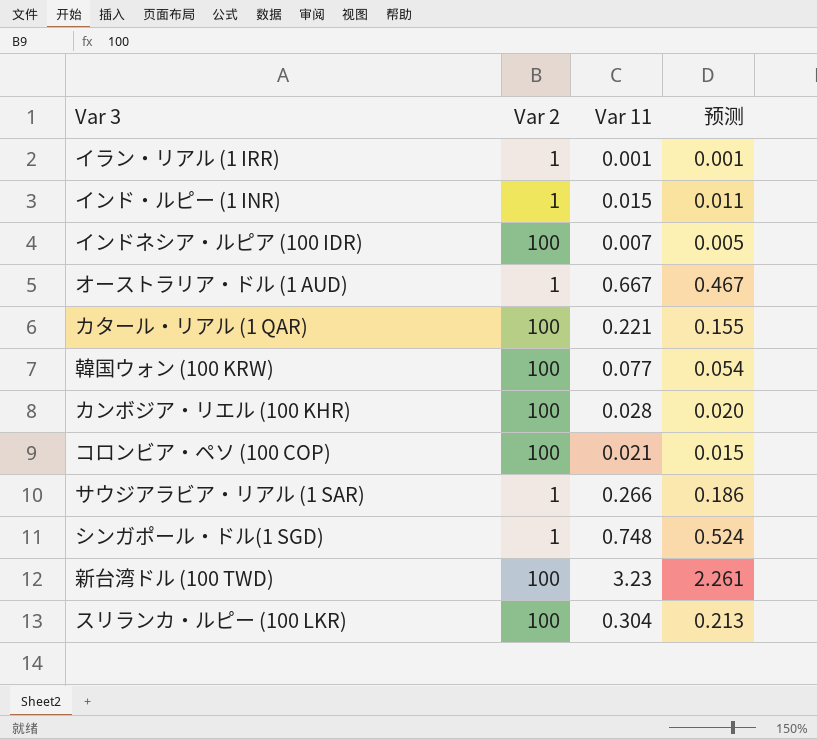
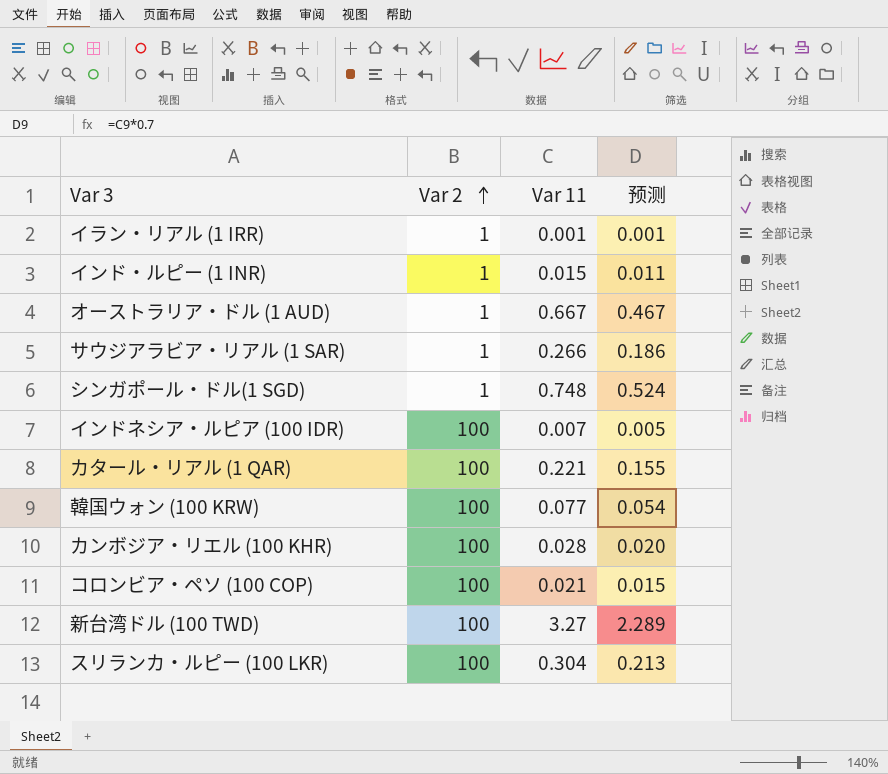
row order: none -> Var 2 ascending
新台湾ドル (100 TWD) | Var 11: 3.23 -> 3.27
新台湾ドル (100 TWD) | 预测: 2.261 -> 2.289

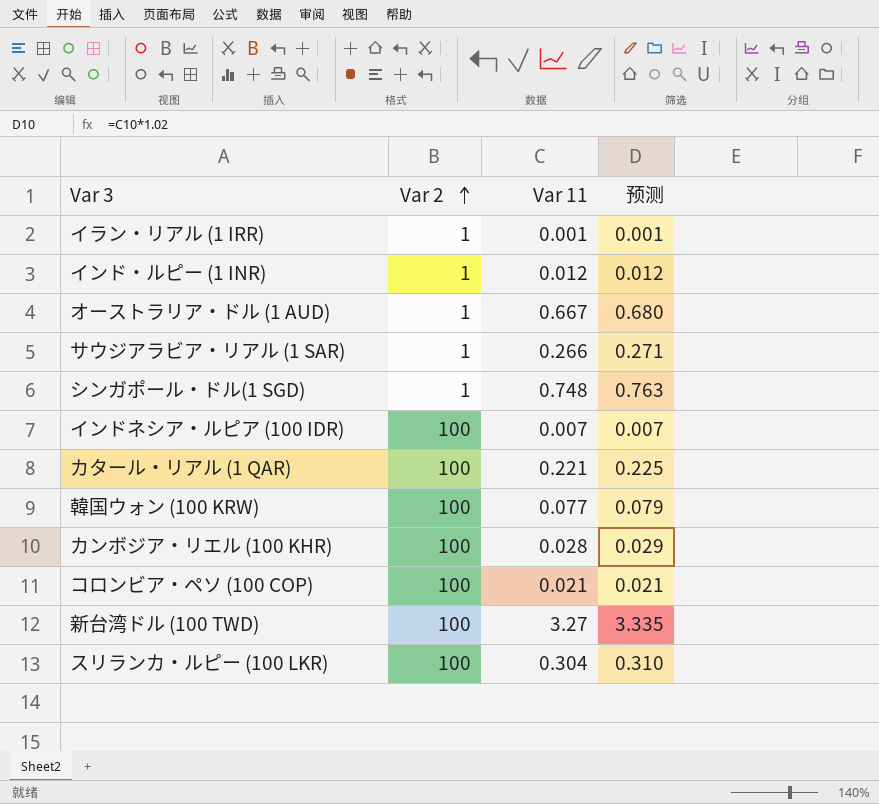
column 预测 | formula: [Var 11] * 0.7 -> [Var 11] * 1.02
インド・ルピー (1 INR) | Var 11: 0.015 -> 0.012

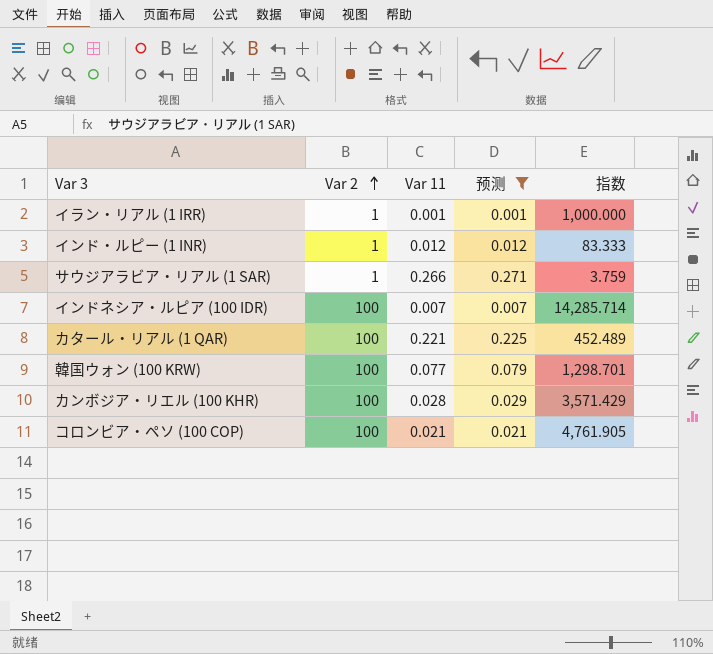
filter: none -> 预测 <= 0.271
column 指数 | formula: none -> [Var 2] / [Var 11]

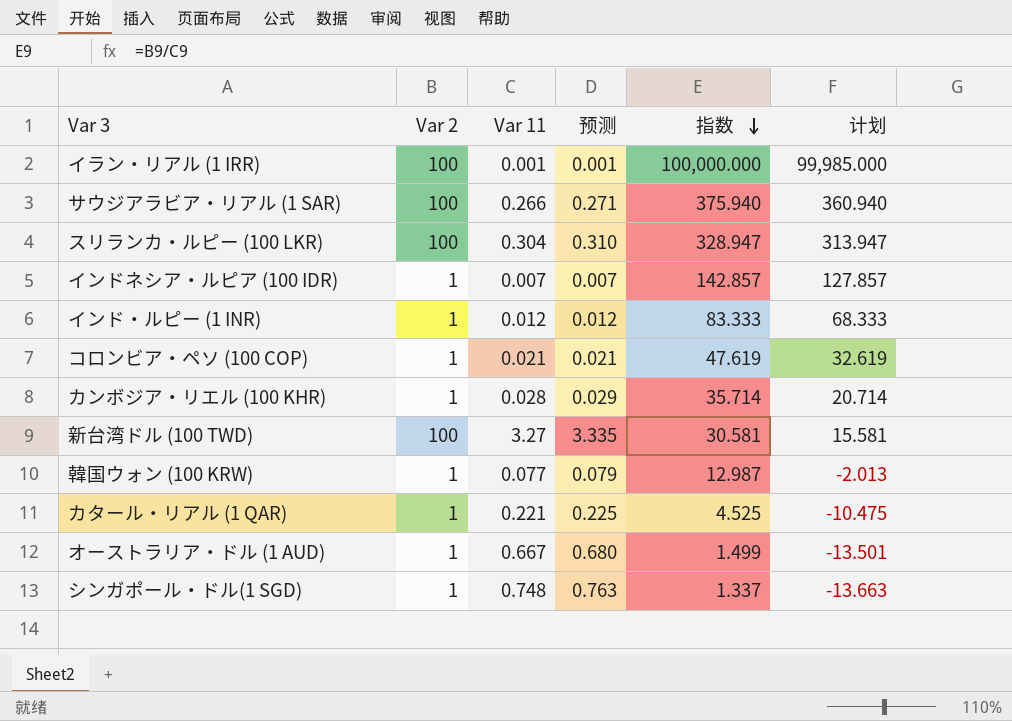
filter: 预测 <= 0.271 -> none
row order: Var 2 ascending -> 指数 descending
column 计划 | formula: none -> [指数] - 15
イラン・リアル (1 IRR) | Var 2: 1 -> 100
イラン・リアル (1 IRR) | 指数: 1,000.000 -> 100,000.000
サウジアラビア・リアル (1 SAR) | Var 2: 1 -> 100
サウジアラビア・リアル (1 SAR) | 指数: 3.759 -> 375.940
インドネシア・ルピア (100 IDR) | Var 2: 100 -> 1
インドネシア・ルピア (100 IDR) | 指数: 14,285.714 -> 142.857
コロンビア・ペソ (100 COP) | Var 2: 100 -> 1
コロンビア・ペソ (100 COP) | 指数: 4,761.905 -> 47.619
カンボジア・リエル (100 KHR) | Var 2: 100 -> 1
カンボジア・リエル (100 KHR) | 指数: 3,571.429 -> 35.714
韓国ウォン (100 KRW) | Var 2: 100 -> 1
韓国ウォン (100 KRW) | 指数: 1,298.701 -> 12.987
カタール・リアル (1 QAR) | Var 2: 100 -> 1
カタール・リアル (1 QAR) | 指数: 452.489 -> 4.525

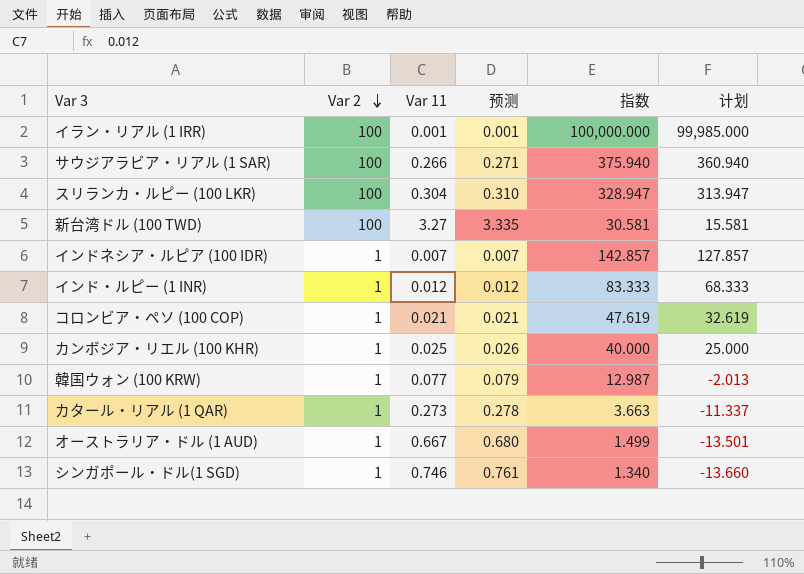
row order: 指数 descending -> Var 2 descending
カンボジア・リエル (100 KHR) | Var 11: 0.028 -> 0.025
カンボジア・リエル (100 KHR) | 预测: 0.029 -> 0.026
カンボジア・リエル (100 KHR) | 指数: 35.714 -> 40.000
カンボジア・リエル (100 KHR) | 计划: 20.714 -> 25.000
カタール・リアル (1 QAR) | Var 11: 0.221 -> 0.273
カタール・リアル (1 QAR) | 预测: 0.225 -> 0.278
カタール・リアル (1 QAR) | 指数: 4.525 -> 3.663
カタール・リアル (1 QAR) | 计划: -10.475 -> -11.337
シンガポール・ドル(1 SGD) | Var 11: 0.748 -> 0.746
シンガポール・ドル(1 SGD) | 预测: 0.763 -> 0.761
シンガポール・ドル(1 SGD) | 指数: 1.337 -> 1.340
シンガポール・ドル(1 SGD) | 计划: -13.663 -> -13.660

